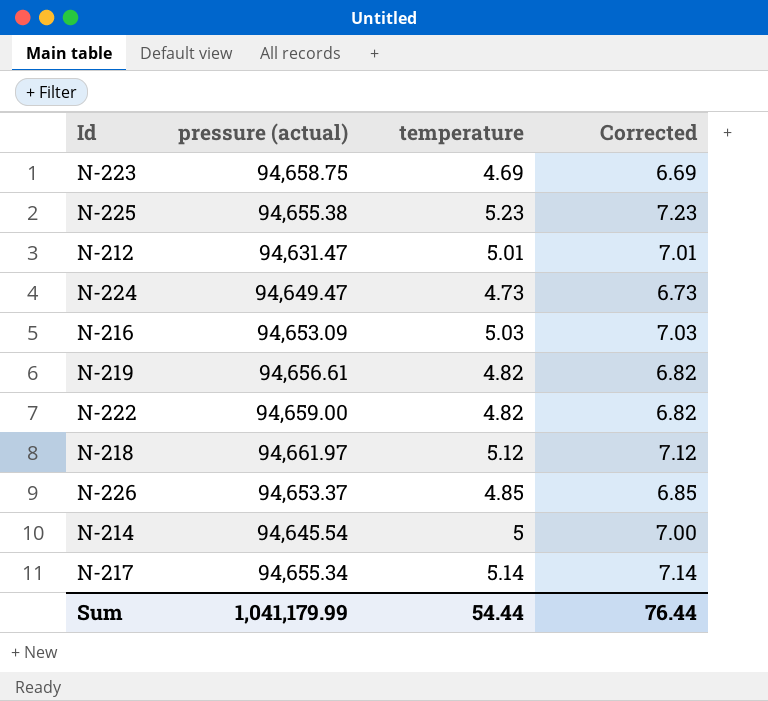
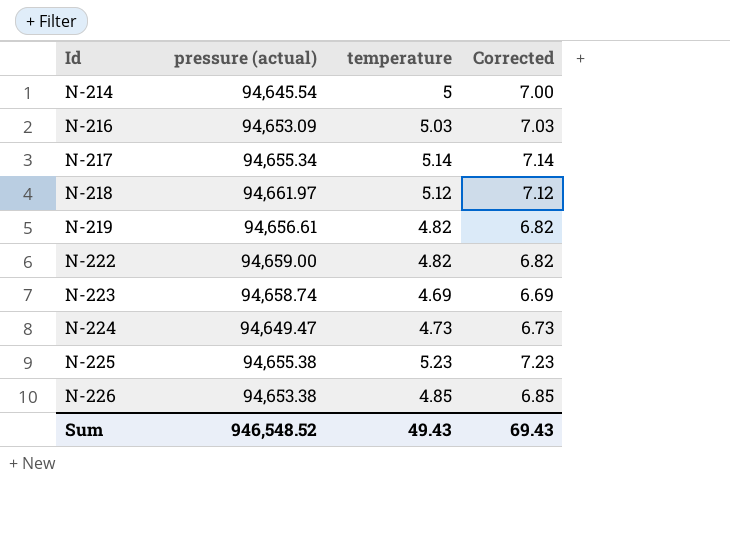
row order: none -> Id ascending
row N-212: 94,631.47 | 5.01 | 7.01 -> none
N-223 | pressure (actual): 94,658.75 -> 94,658.74
N-226 | pressure (actual): 94,653.37 -> 94,653.38
Sum | pressure (actual): 1,041,179.99 -> 946,548.52
Sum | temperature: 54.44 -> 49.43
Sum | Corrected: 76.44 -> 69.43

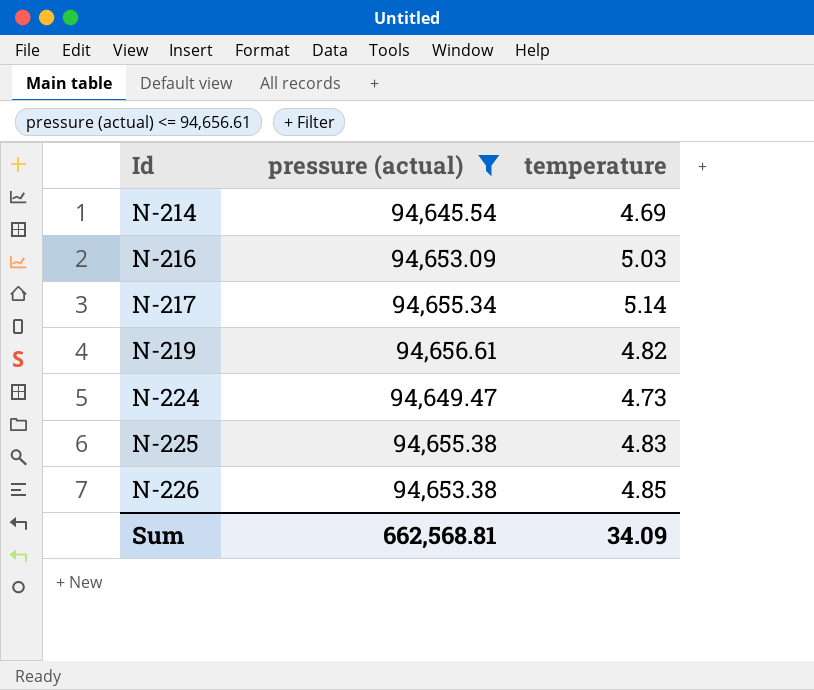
filter: none -> pressure (actual) <= 94,656.61
column Corrected | formula: [temperature] + 2 -> none
N-214 | temperature: 5 -> 4.69
N-225 | temperature: 5.23 -> 4.83
Sum | pressure (actual): 946,548.52 -> 662,568.81
Sum | temperature: 49.43 -> 34.09

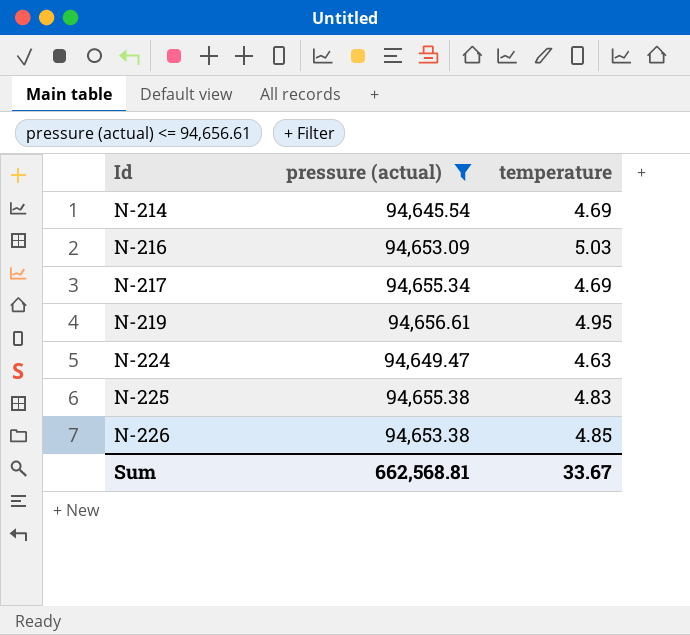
N-217 | temperature: 5.14 -> 4.69
N-219 | temperature: 4.82 -> 4.95
N-224 | temperature: 4.73 -> 4.63
Sum | temperature: 34.09 -> 33.67

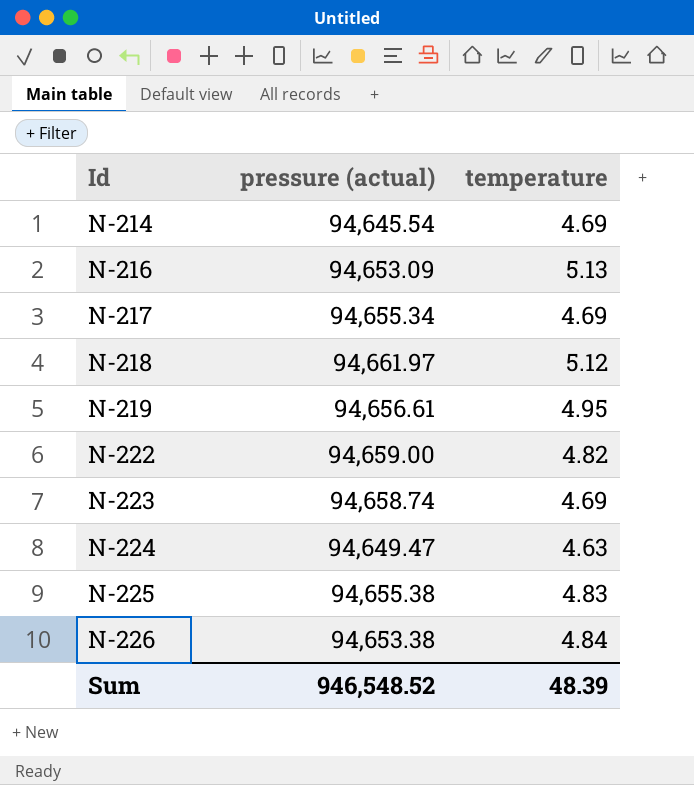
filter: pressure (actual) <= 94,656.61 -> none
N-216 | temperature: 5.03 -> 5.13
N-226 | temperature: 4.85 -> 4.84
Sum | pressure (actual): 662,568.81 -> 946,548.52
Sum | temperature: 33.67 -> 48.39

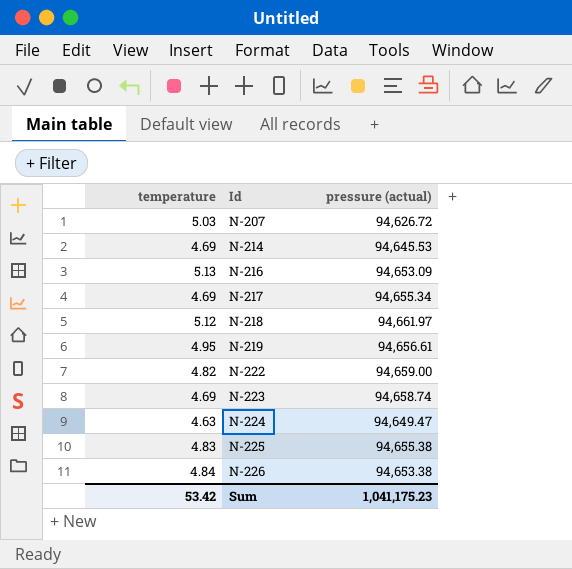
column temperature | position: 3 -> 1
row N-207: none -> 5.03 | 94,626.72
N-214 | pressure (actual): 94,645.54 -> 94,645.53
Sum | temperature: 48.39 -> 53.42
Sum | pressure (actual): 946,548.52 -> 1,041,175.23

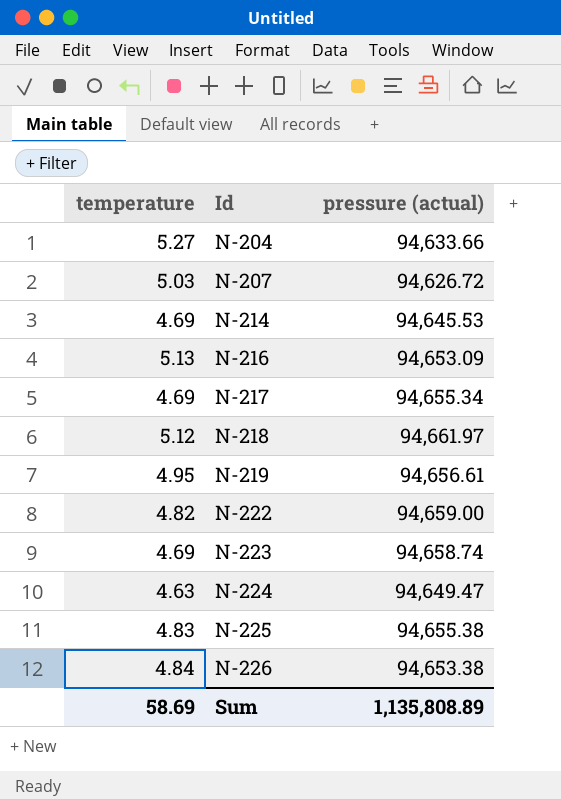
row N-204: none -> 5.27 | 94,633.66
Sum | temperature: 53.42 -> 58.69
Sum | pressure (actual): 1,041,175.23 -> 1,135,808.89

